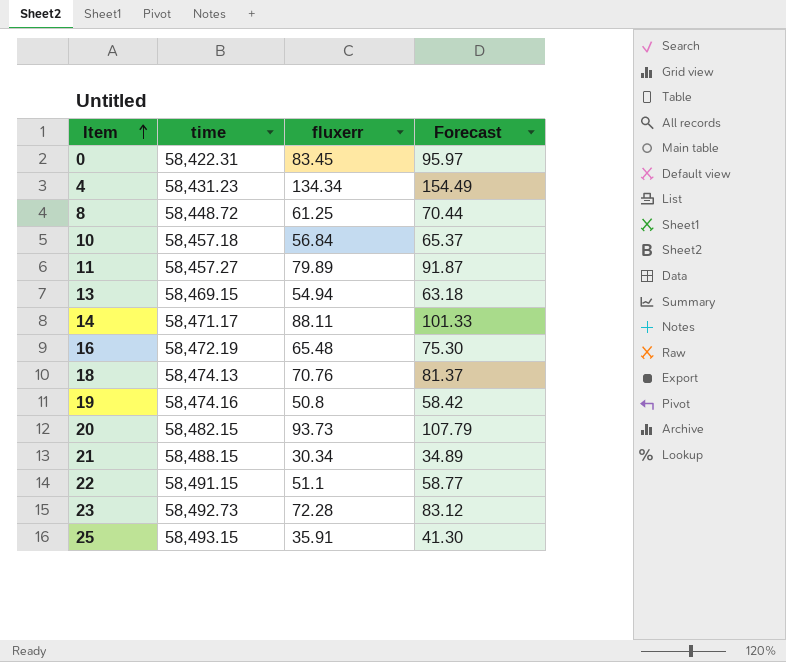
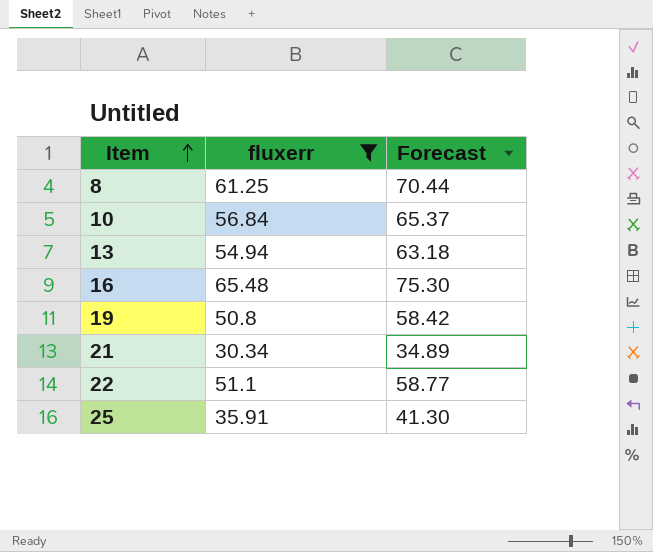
filter: none -> fluxerr <= 65.48
column time | position: 2 -> none

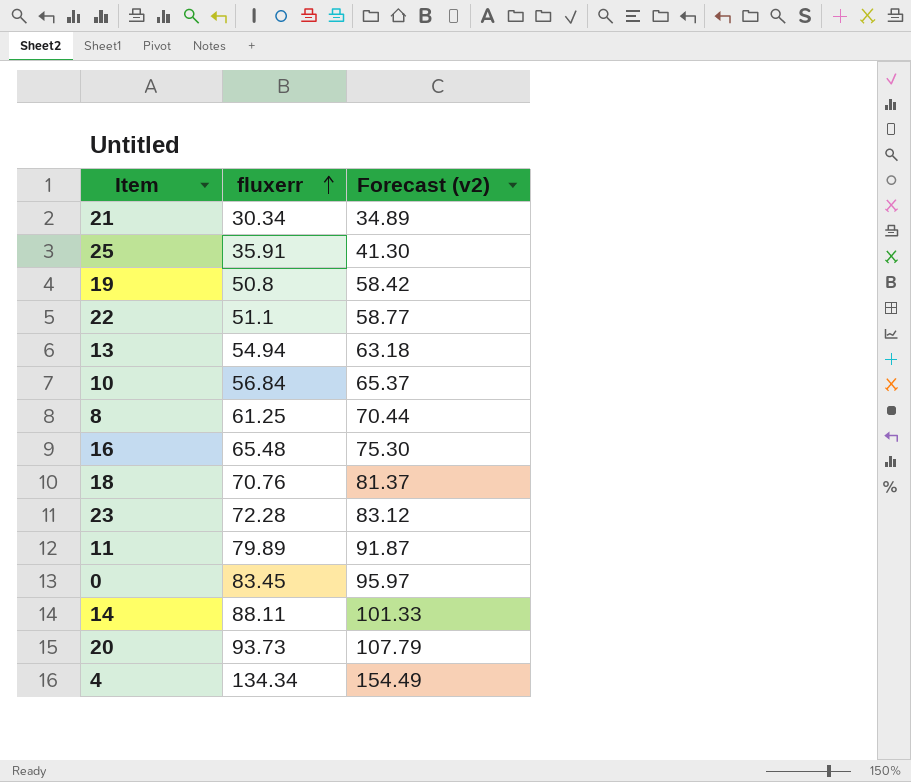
filter: fluxerr <= 65.48 -> none
row order: Item ascending -> fluxerr ascending
column name: Forecast -> Forecast (v2)

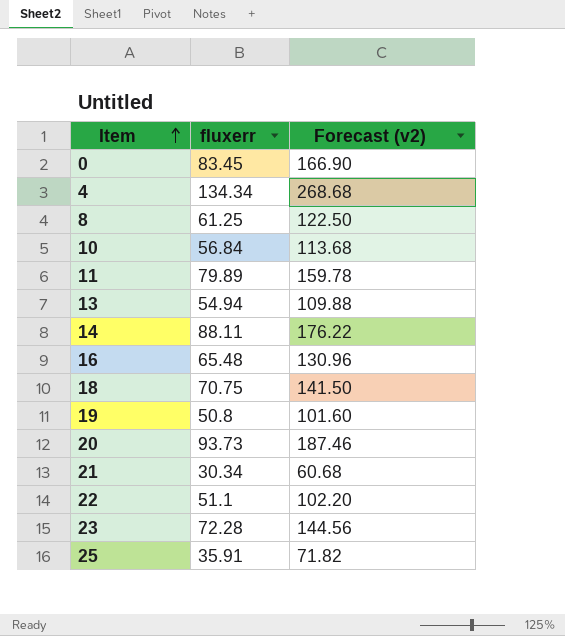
row order: fluxerr ascending -> Item ascending
column Forecast (v2) | formula: [fluxerr] * 1.15 -> [fluxerr] * 2
18 | fluxerr: 70.76 -> 70.75

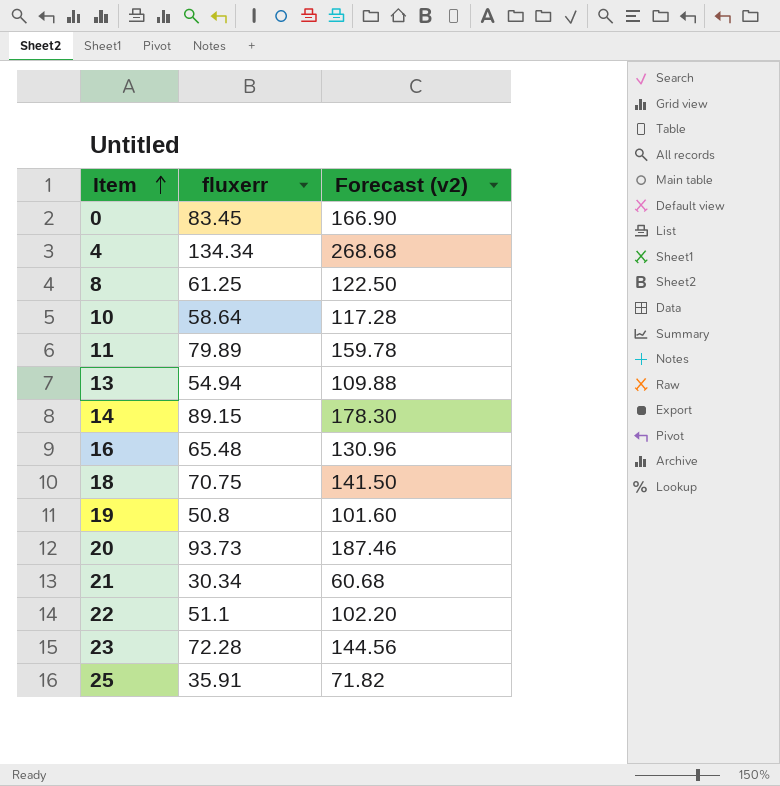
10 | fluxerr: 56.84 -> 58.64
10 | Forecast (v2): 113.68 -> 117.28
14 | fluxerr: 88.11 -> 89.15
14 | Forecast (v2): 176.22 -> 178.30

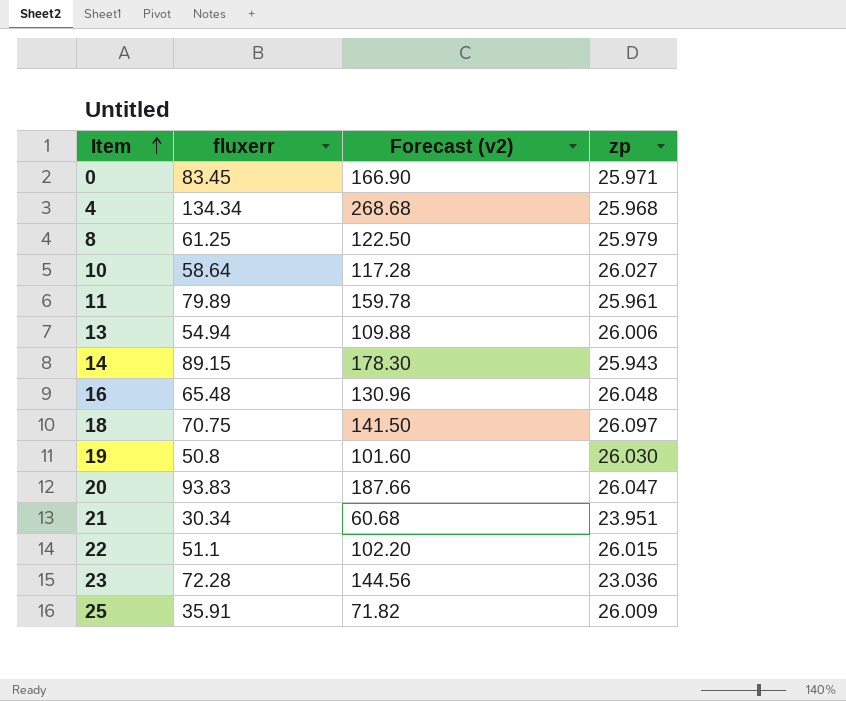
column zp | position: none -> 4
20 | fluxerr: 93.73 -> 93.83
20 | Forecast (v2): 187.46 -> 187.66

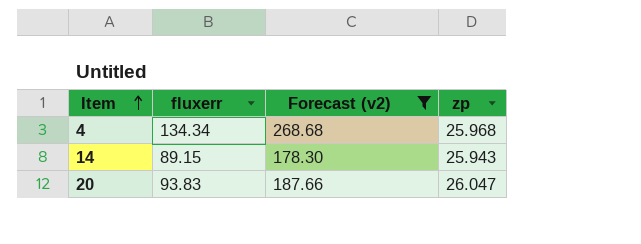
filter: none -> Forecast (v2) >= 178.30

